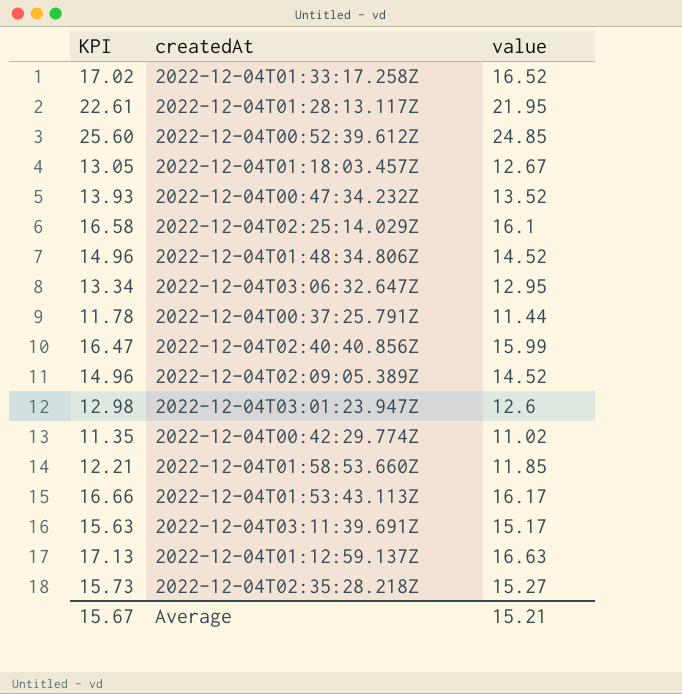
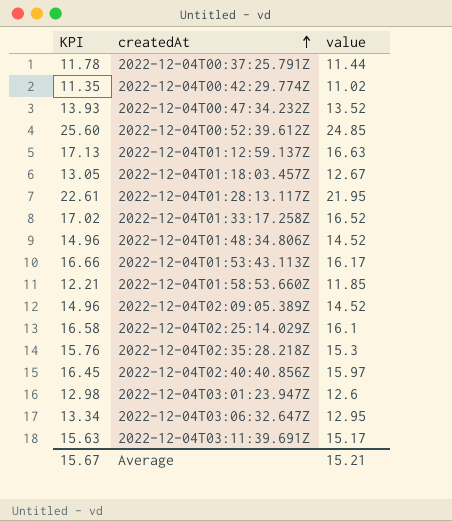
row order: none -> createdAt ascending
2022-12-04T02:35:28.218Z | KPI: 15.73 -> 15.76
2022-12-04T02:35:28.218Z | value: 15.27 -> 15.3
2022-12-04T02:40:40.856Z | KPI: 16.47 -> 16.45
2022-12-04T02:40:40.856Z | value: 15.99 -> 15.97

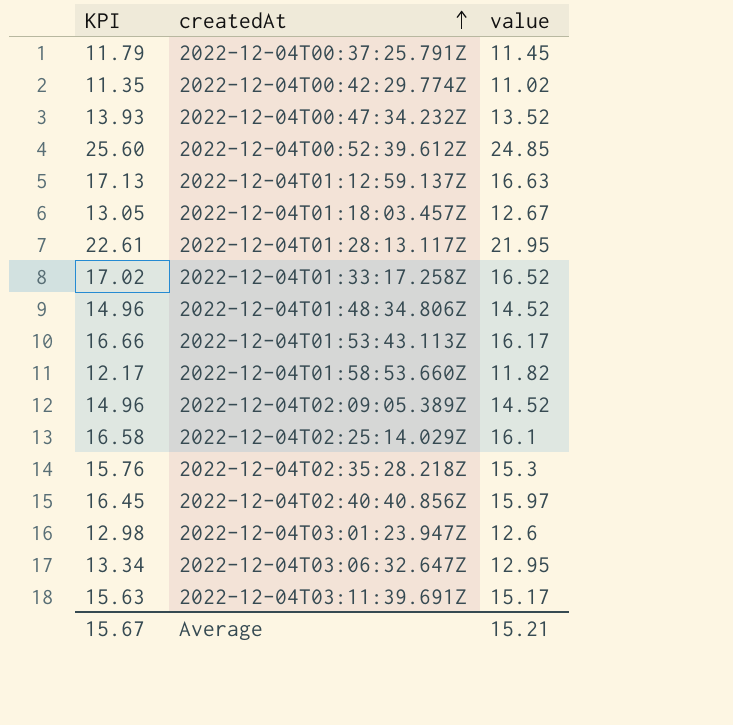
2022-12-04T00:37:25.791Z | KPI: 11.78 -> 11.79
2022-12-04T00:37:25.791Z | value: 11.44 -> 11.45
2022-12-04T01:58:53.660Z | KPI: 12.21 -> 12.17
2022-12-04T01:58:53.660Z | value: 11.85 -> 11.82

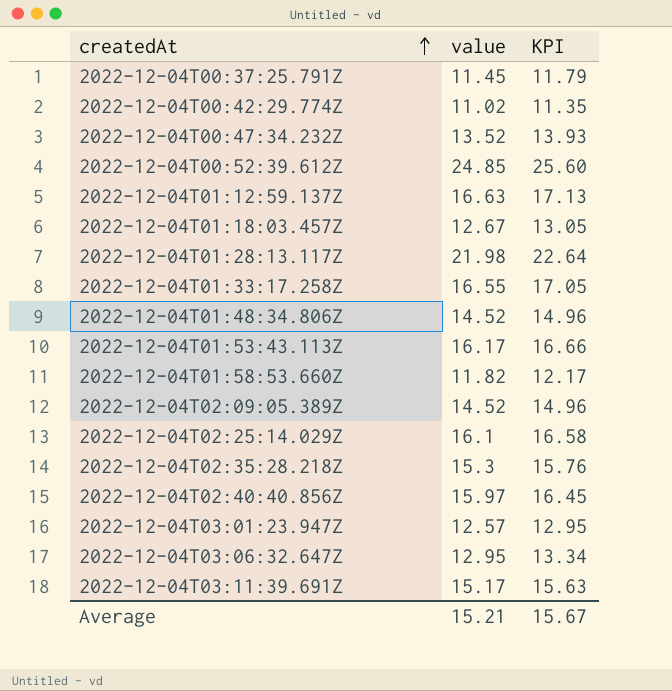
column KPI | position: 1 -> 3
2022-12-04T01:28:13.117Z | value: 21.95 -> 21.98
2022-12-04T01:28:13.117Z | KPI: 22.61 -> 22.64
2022-12-04T01:33:17.258Z | value: 16.52 -> 16.55
2022-12-04T01:33:17.258Z | KPI: 17.02 -> 17.05
2022-12-04T03:01:23.947Z | value: 12.6 -> 12.57
2022-12-04T03:01:23.947Z | KPI: 12.98 -> 12.95

